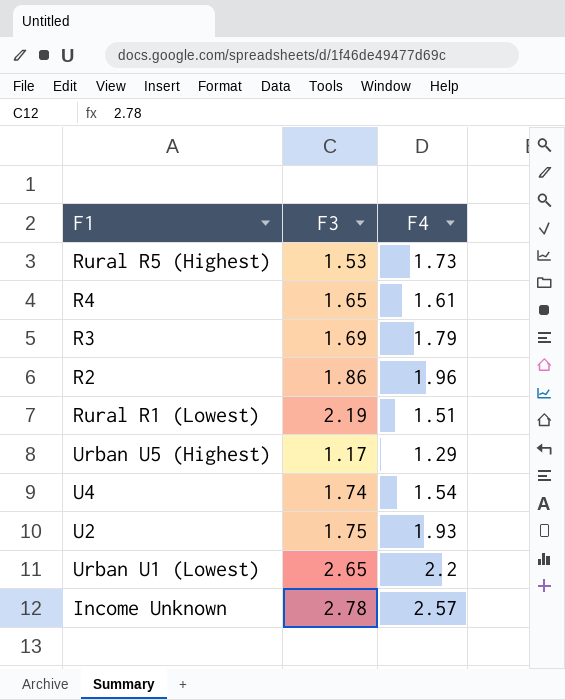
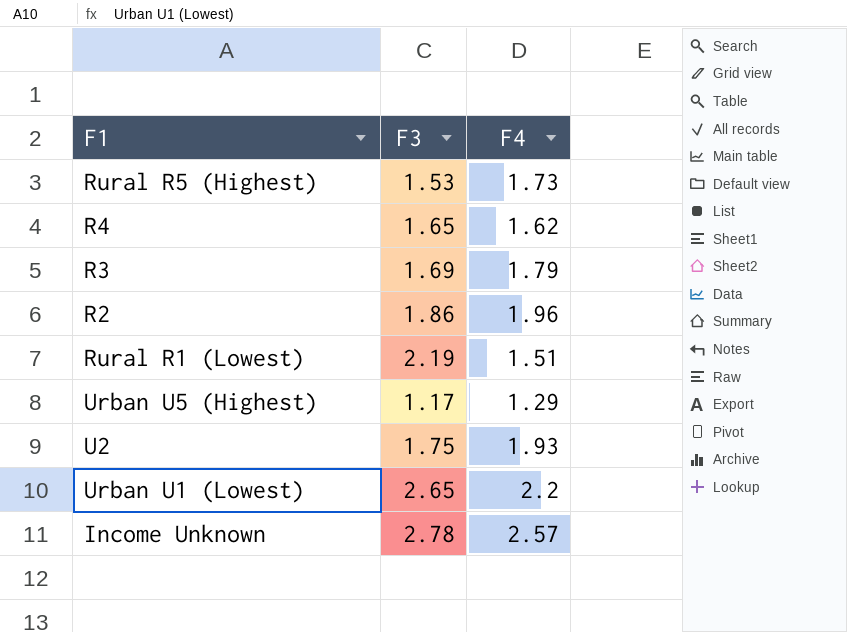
row U4: 1.74 | 1.54 -> none
R4 | F4: 1.61 -> 1.62

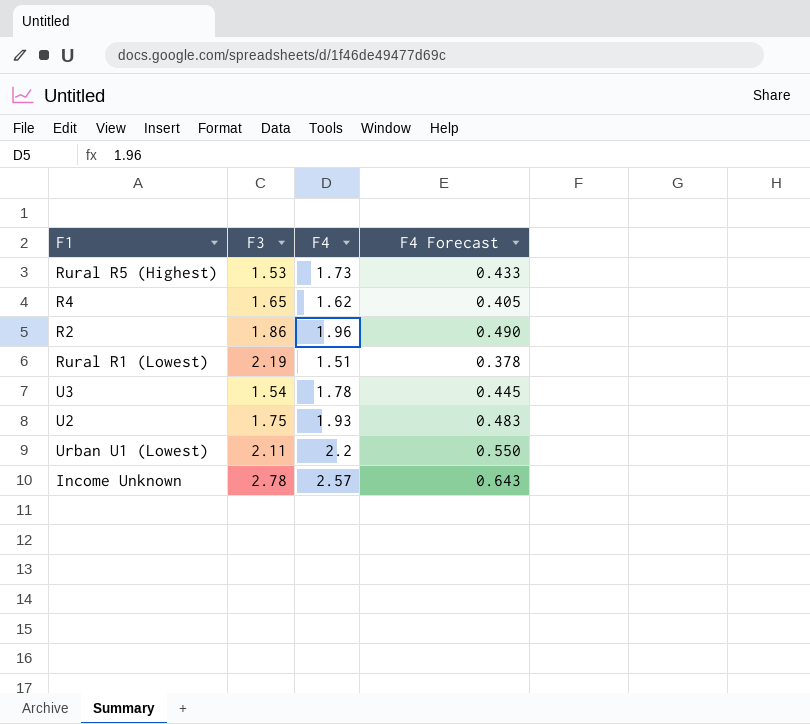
column F4 Forecast | formula: none -> [F4] * 0.25
row R3: 1.69 | 1.79 -> none
row Urban U5 (Highest): 1.17 | 1.29 -> none
row U3: none -> 1.54 | 1.78 | 0.445
Urban U1 (Lowest) | F3: 2.65 -> 2.11

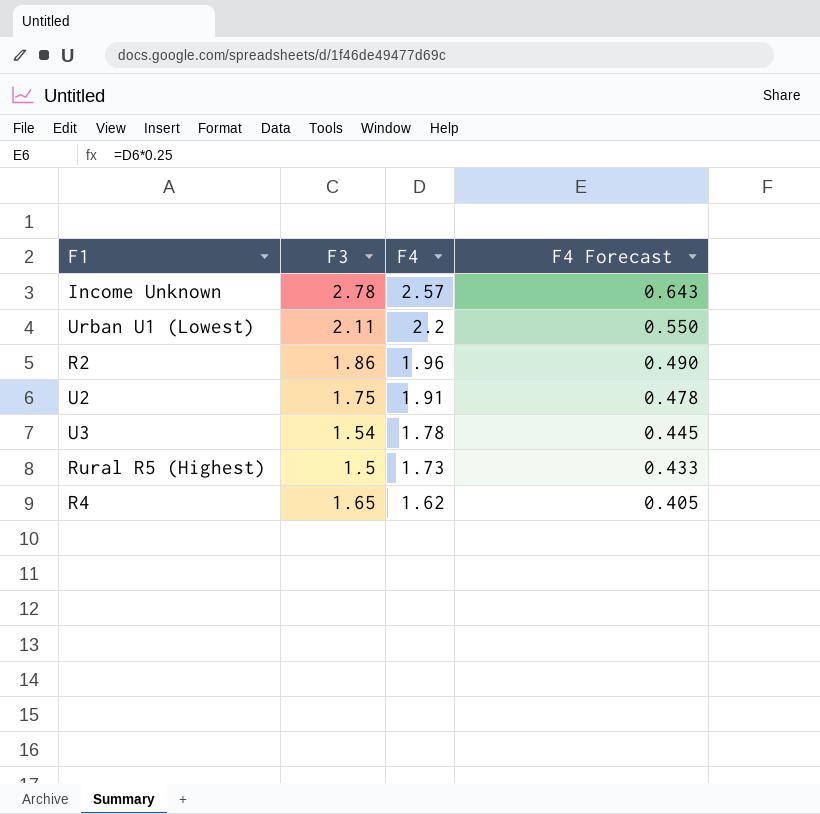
row order: none -> F4 descending
row Rural R1 (Lowest): 2.19 | 1.51 | 0.378 -> none
U2 | F4: 1.93 -> 1.91
U2 | F4 Forecast: 0.483 -> 0.478
Rural R5 (Highest) | F3: 1.53 -> 1.5

